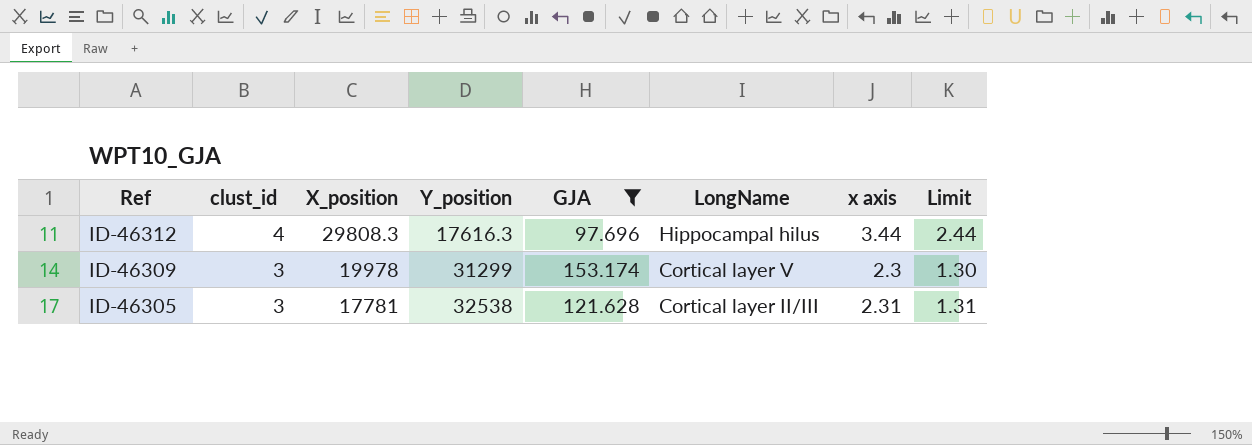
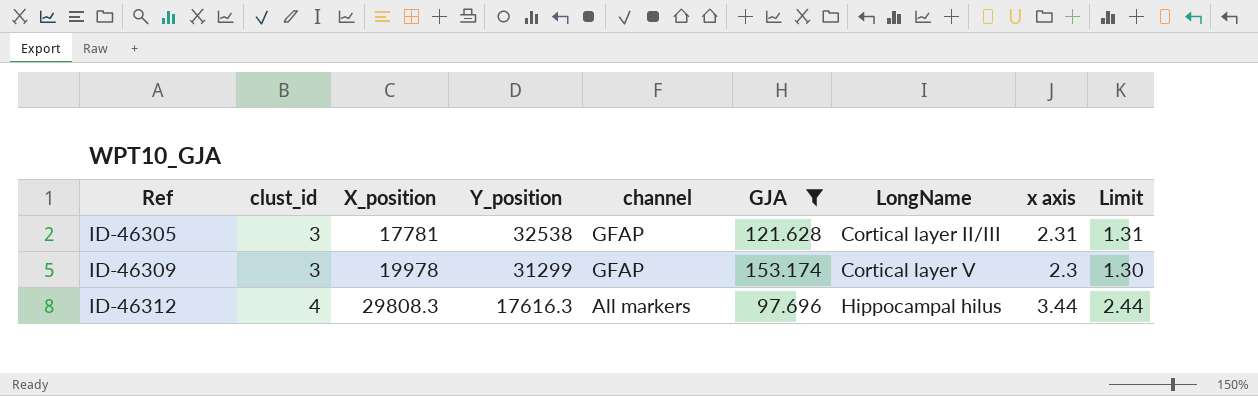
row order: Ref descending -> Ref ascending
column channel | position: none -> 5

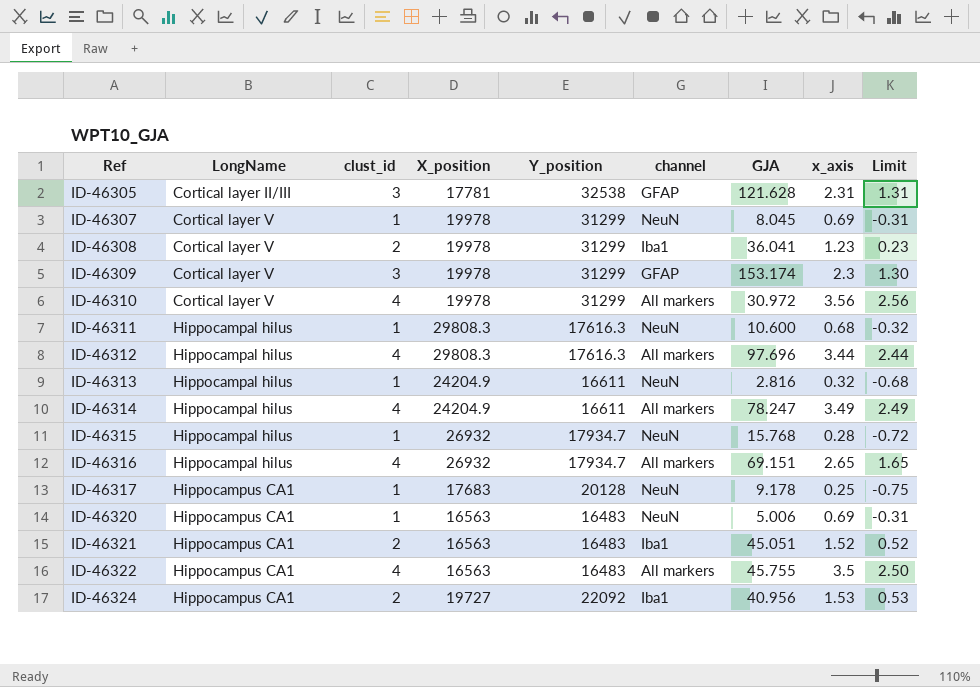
filter: GJA >= 97.696 -> none
column LongName | position: 7 -> 2
column name: x axis -> x_axis

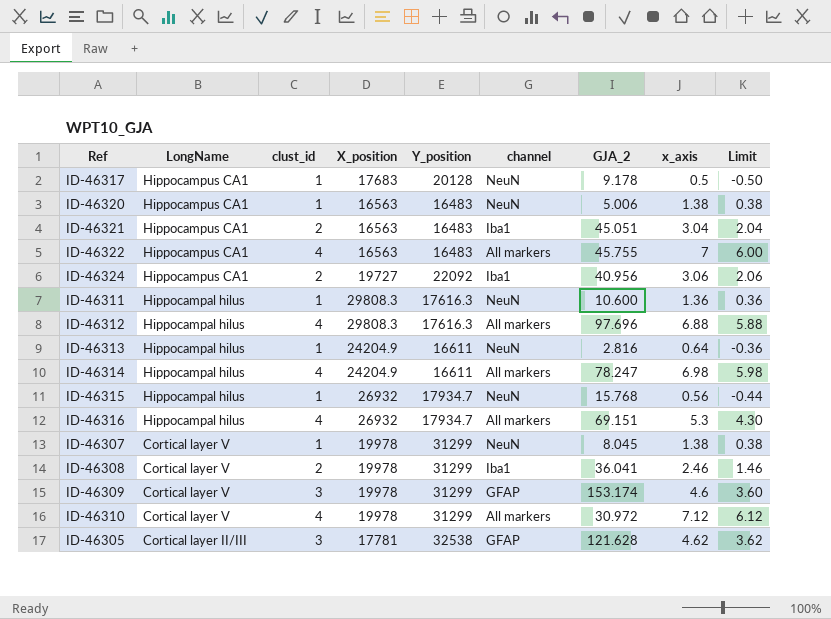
row order: Ref ascending -> LongName descending
column name: GJA -> GJA_2
ID-46317 | x_axis: 0.25 -> 0.5
ID-46317 | Limit: -0.75 -> -0.50
ID-46320 | x_axis: 0.69 -> 1.38
ID-46320 | Limit: -0.31 -> 0.38
ID-46321 | x_axis: 1.52 -> 3.04
ID-46321 | Limit: 0.52 -> 2.04
ID-46322 | x_axis: 3.5 -> 7
ID-46322 | Limit: 2.50 -> 6.00
ID-46324 | x_axis: 1.53 -> 3.06
ID-46324 | Limit: 0.53 -> 2.06
ID-46311 | x_axis: 0.68 -> 1.36
ID-46311 | Limit: -0.32 -> 0.36
ID-46312 | x_axis: 3.44 -> 6.88
ID-46312 | Limit: 2.44 -> 5.88
ID-46313 | x_axis: 0.32 -> 0.64
ID-46313 | Limit: -0.68 -> -0.36
ID-46314 | x_axis: 3.49 -> 6.98
ID-46314 | Limit: 2.49 -> 5.98
ID-46315 | x_axis: 0.28 -> 0.56
ID-46315 | Limit: -0.72 -> -0.44
ID-46316 | x_axis: 2.65 -> 5.3
ID-46316 | Limit: 1.65 -> 4.30
ID-46307 | x_axis: 0.69 -> 1.38
ID-46307 | Limit: -0.31 -> 0.38
ID-46308 | x_axis: 1.23 -> 2.46
ID-46308 | Limit: 0.23 -> 1.46
ID-46309 | x_axis: 2.3 -> 4.6
ID-46309 | Limit: 1.30 -> 3.60
ID-46310 | x_axis: 3.56 -> 7.12
ID-46310 | Limit: 2.56 -> 6.12
ID-46305 | x_axis: 2.31 -> 4.62
ID-46305 | Limit: 1.31 -> 3.62

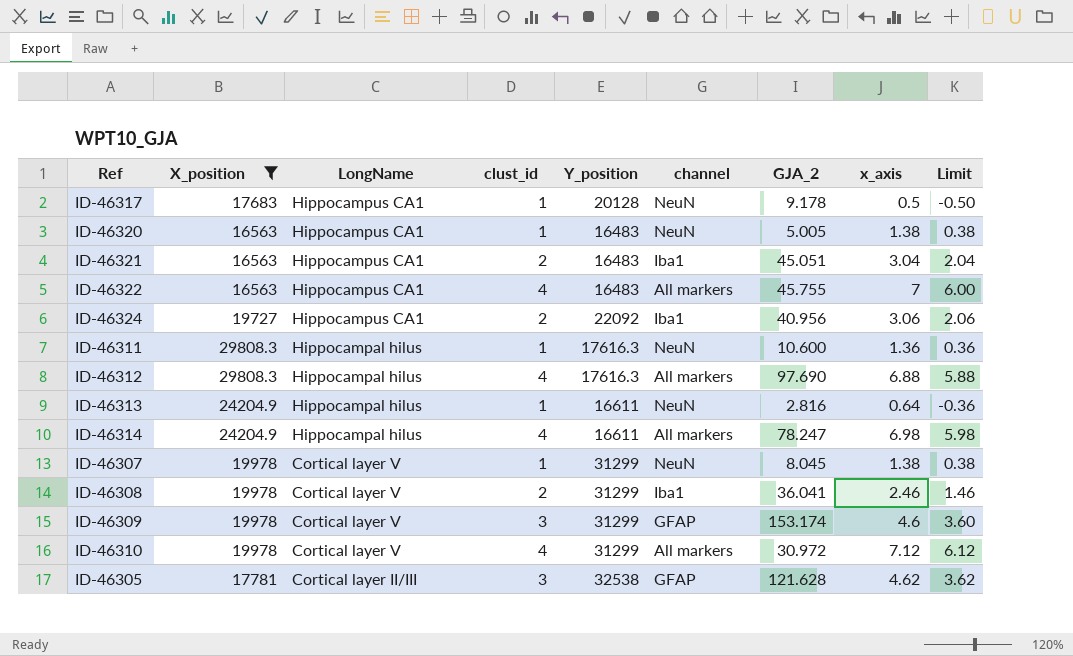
filter: none -> X_position != 26932
column X_position | position: 4 -> 2
ID-46320 | GJA_2: 5.006 -> 5.005
ID-46312 | GJA_2: 97.696 -> 97.690

